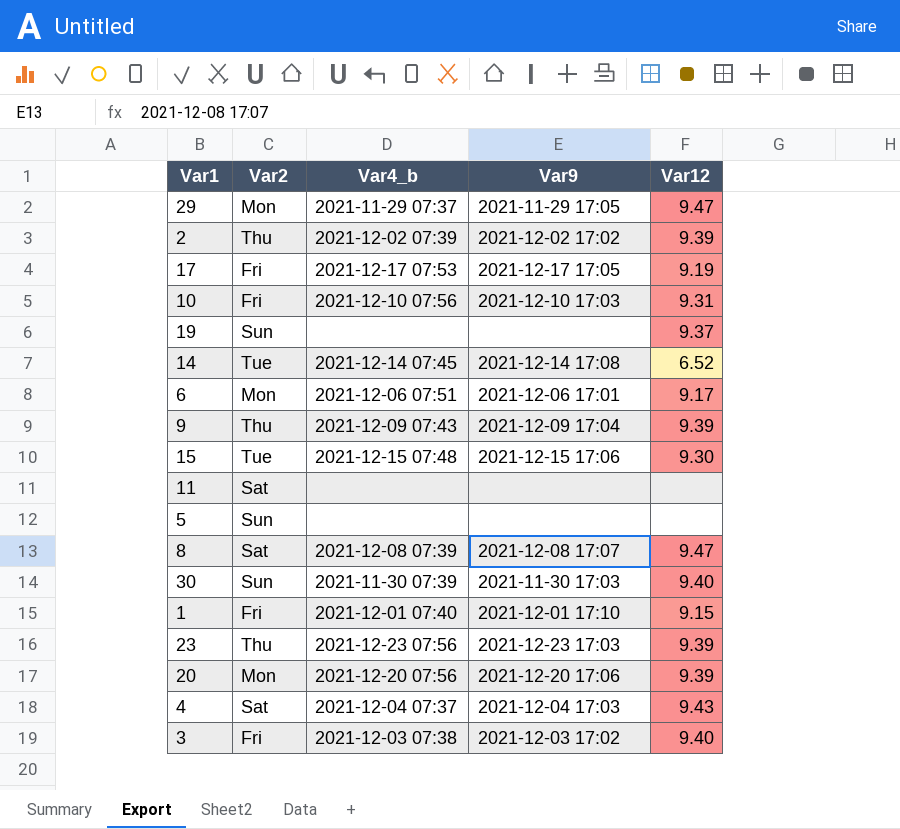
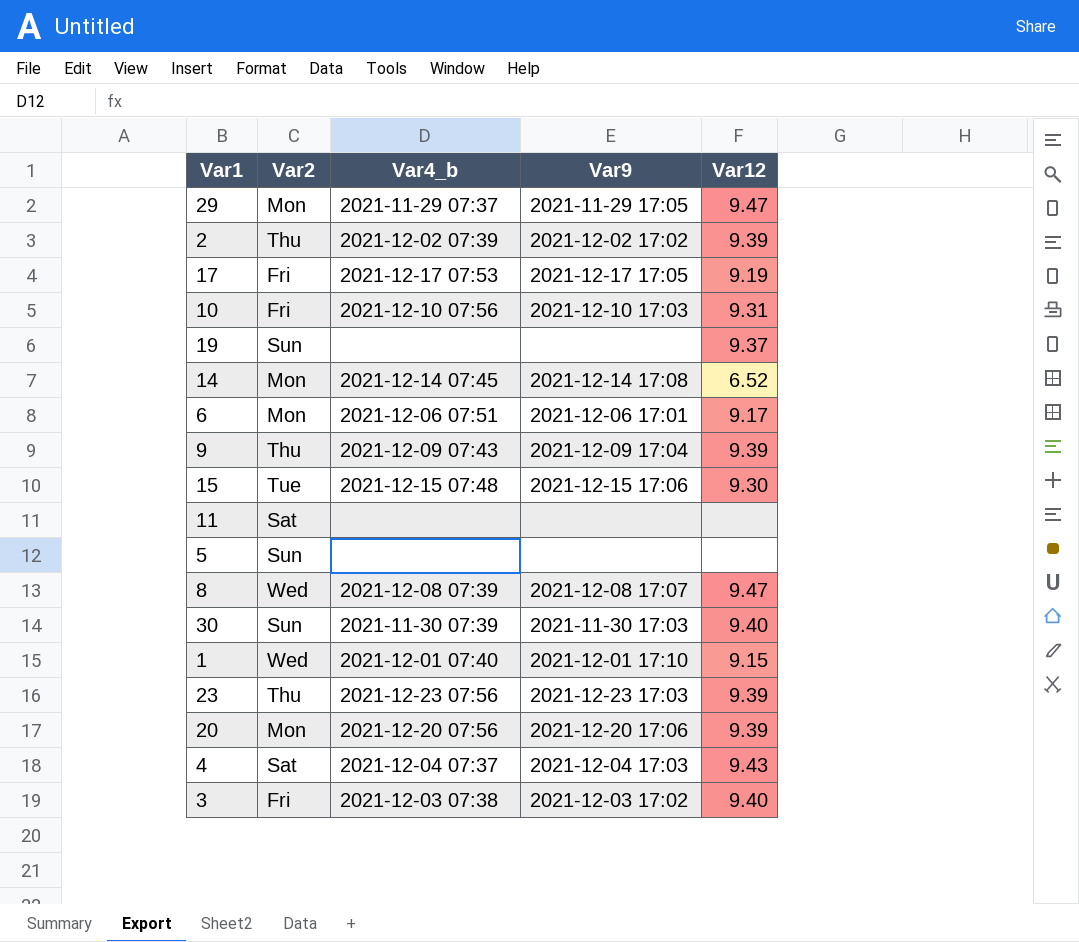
14 | Var2: Tue -> Mon
8 | Var2: Sat -> Wed
1 | Var2: Fri -> Wed

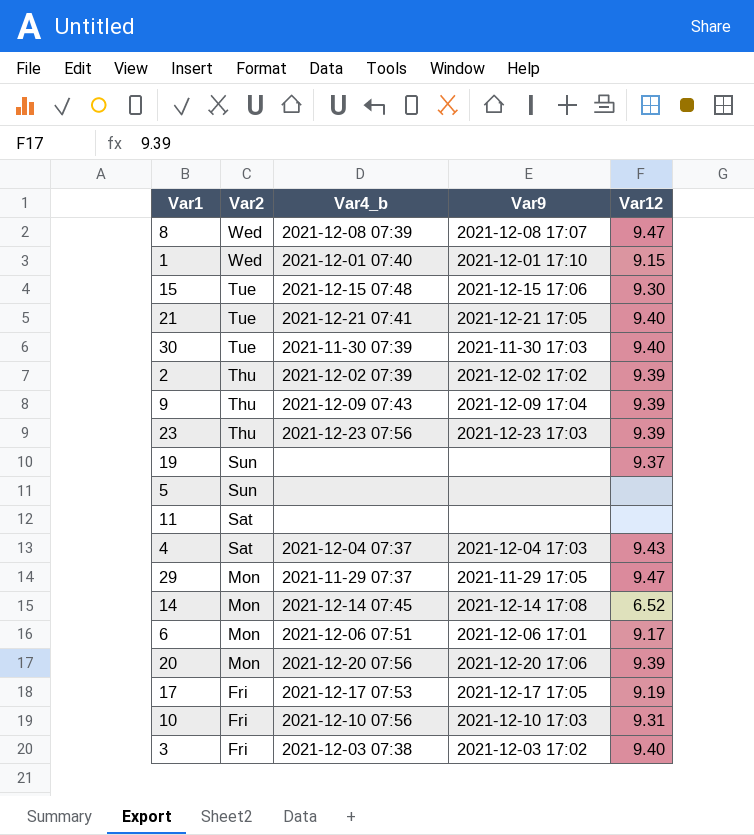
row order: none -> Var2 descending
row 21: none -> Tue | 2021-12-21 07:41 | 2021-12-21 17:05 | 9.40
30 | Var2: Sun -> Tue

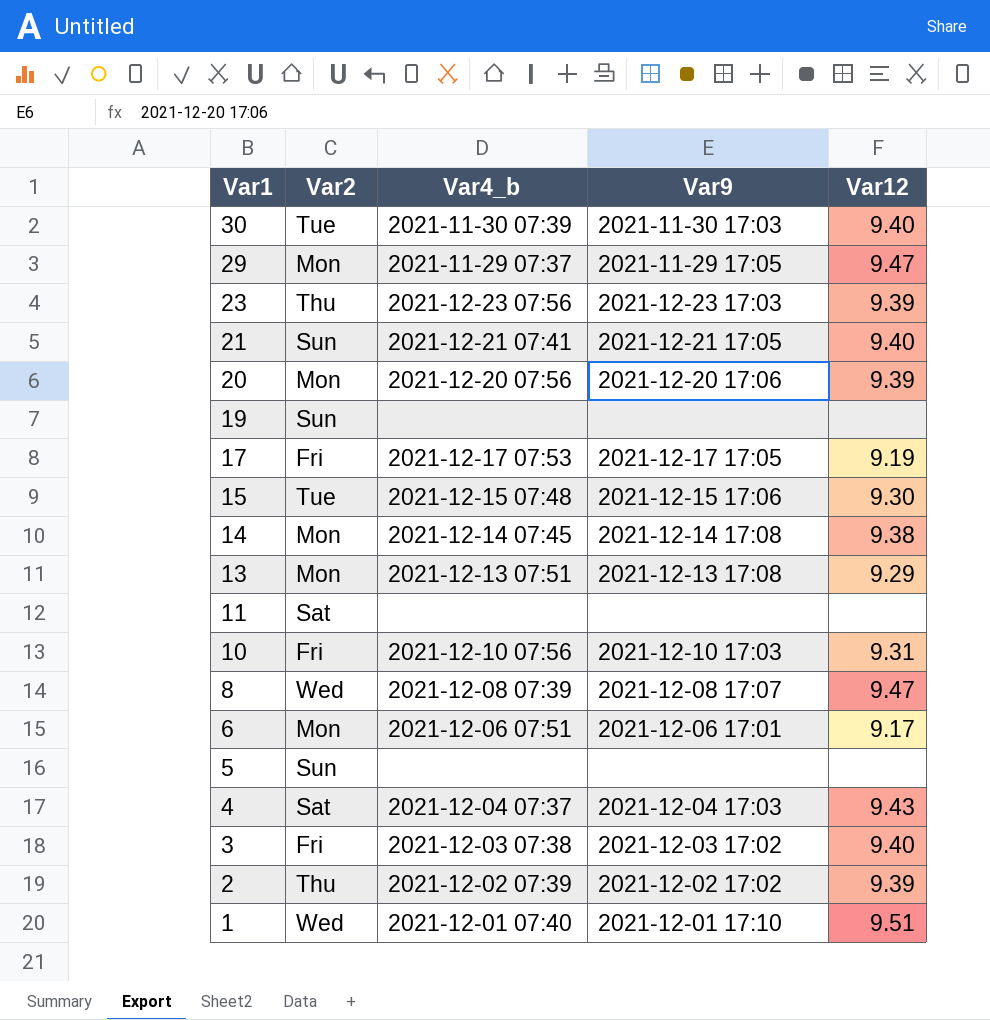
row order: Var2 descending -> Var1 descending
row 9: Thu | 2021-12-09 07:43 | 2021-12-09 17:04 | 9.39 -> none
21 | Var2: Tue -> Sun
19 | Var12: 9.37 -> none
14 | Var12: 6.52 -> 9.38
row 13: none -> Mon | 2021-12-13 07:51 | 2021-12-13 17:08 | 9.29
1 | Var12: 9.15 -> 9.51

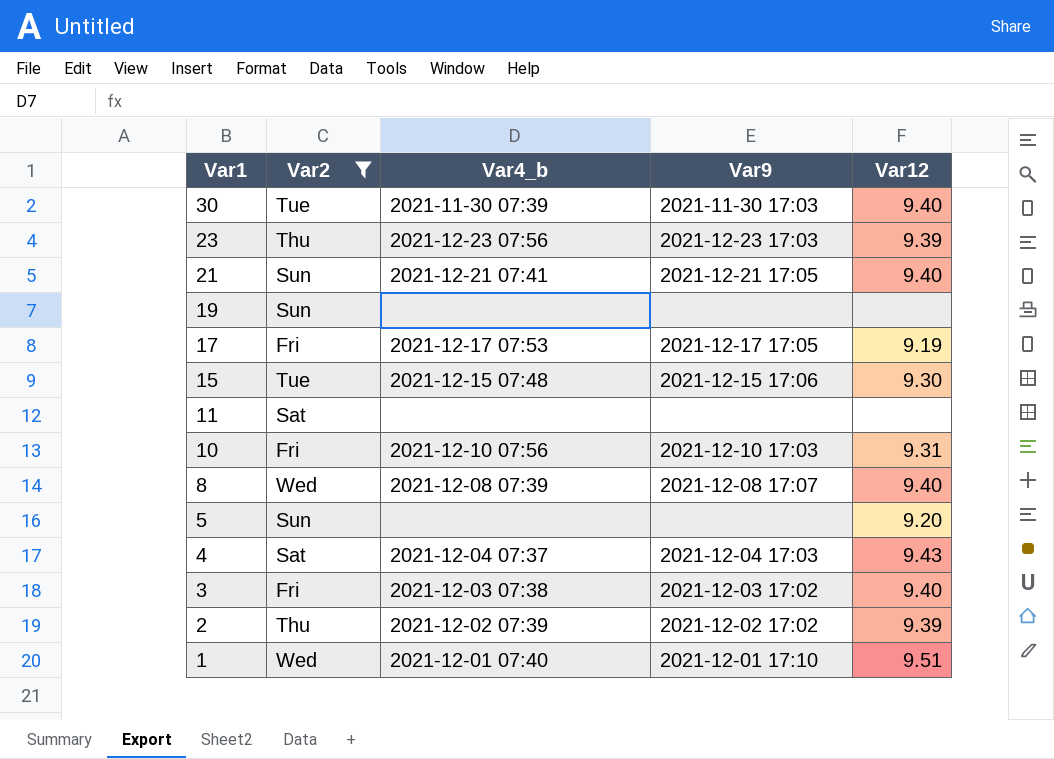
filter: none -> Var2 != Mon
8 | Var12: 9.47 -> 9.40
5 | Var12: none -> 9.20

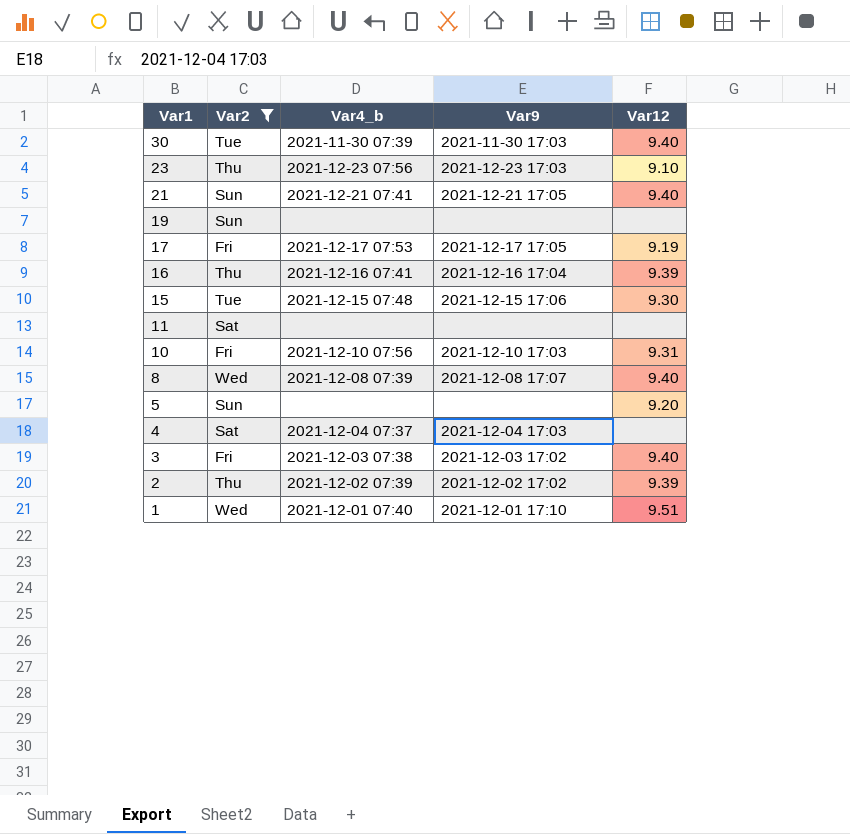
23 | Var12: 9.39 -> 9.10
row 16: none -> Thu | 2021-12-16 07:41 | 2021-12-16 17:04 | 9.39
4 | Var12: 9.43 -> none

